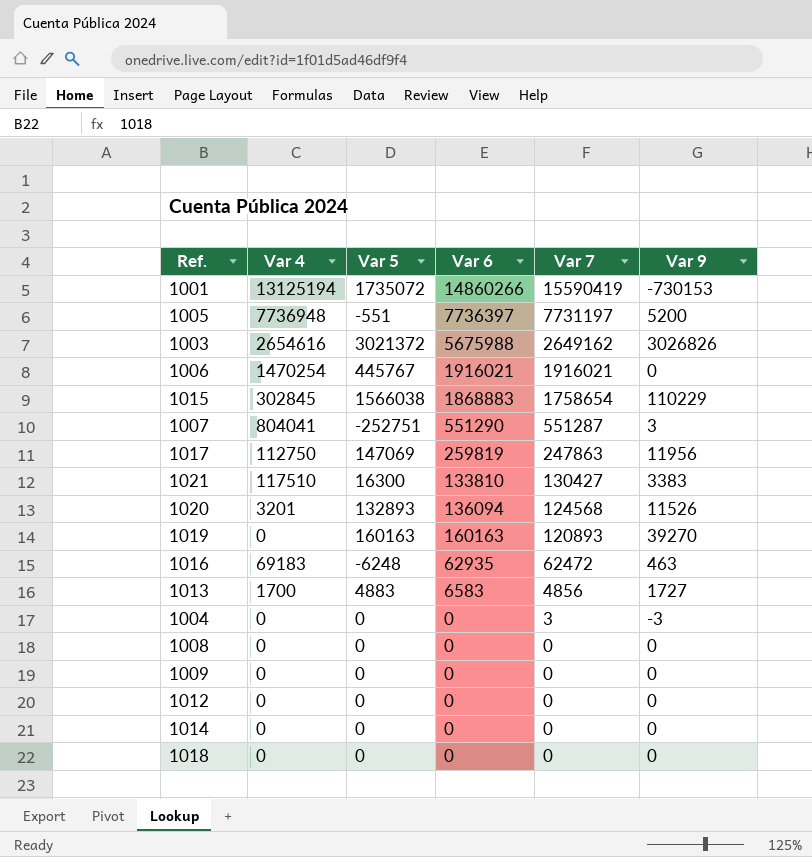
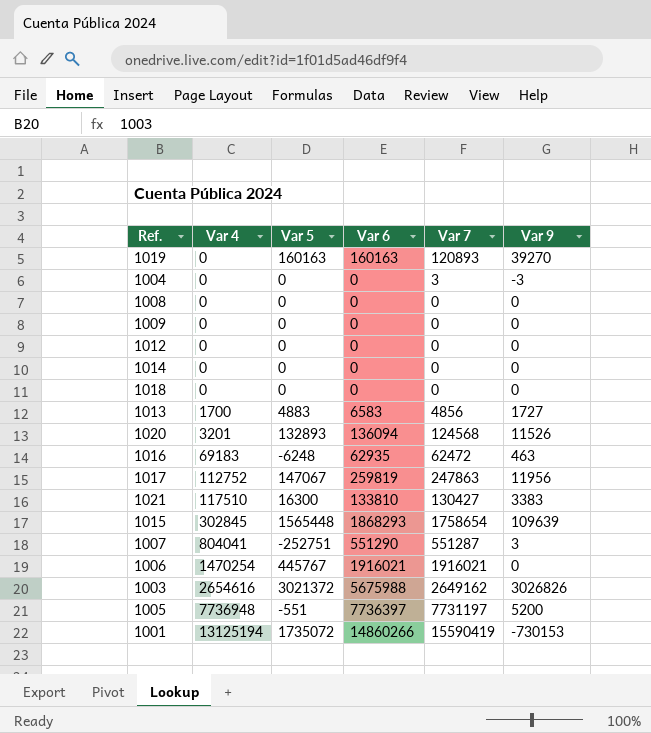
row order: Var 7 descending -> Var 4 ascending
1017 | Var 4: 112750 -> 112752
1017 | Var 5: 147069 -> 147067
1015 | Var 5: 1566038 -> 1565448
1015 | Var 6: 1868883 -> 1868293
1015 | Var 9: 110229 -> 109639

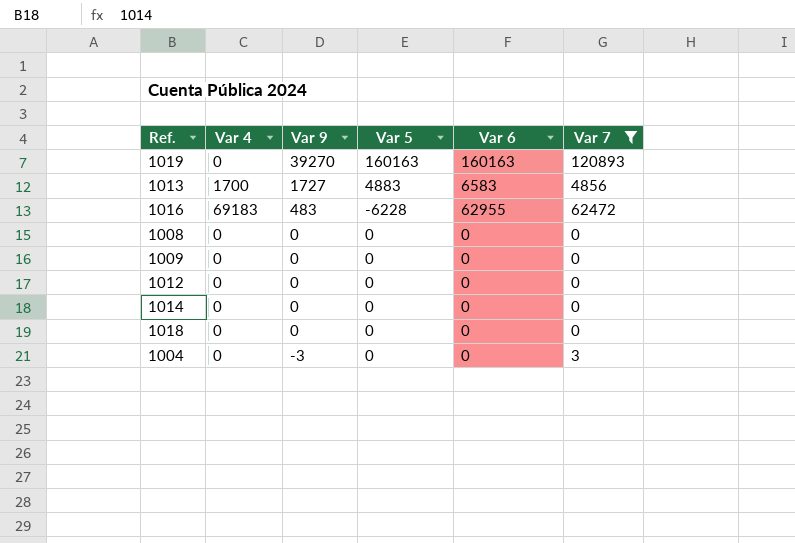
filter: none -> Var 7 <= 120893
row order: Var 4 ascending -> Var 9 descending
column Var 9 | position: 6 -> 3
1016 | Var 9: 463 -> 483
1016 | Var 5: -6248 -> -6228
1016 | Var 6: 62935 -> 62955

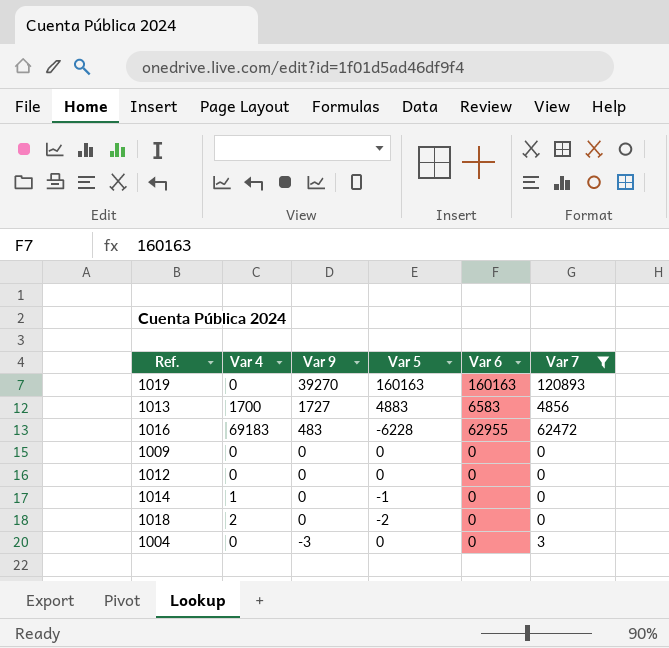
row 1008: 0 | 0 | 0 | 0 | 0 -> none
1014 | Var 4: 0 -> 1
1014 | Var 5: 0 -> -1
1018 | Var 4: 0 -> 2
1018 | Var 5: 0 -> -2

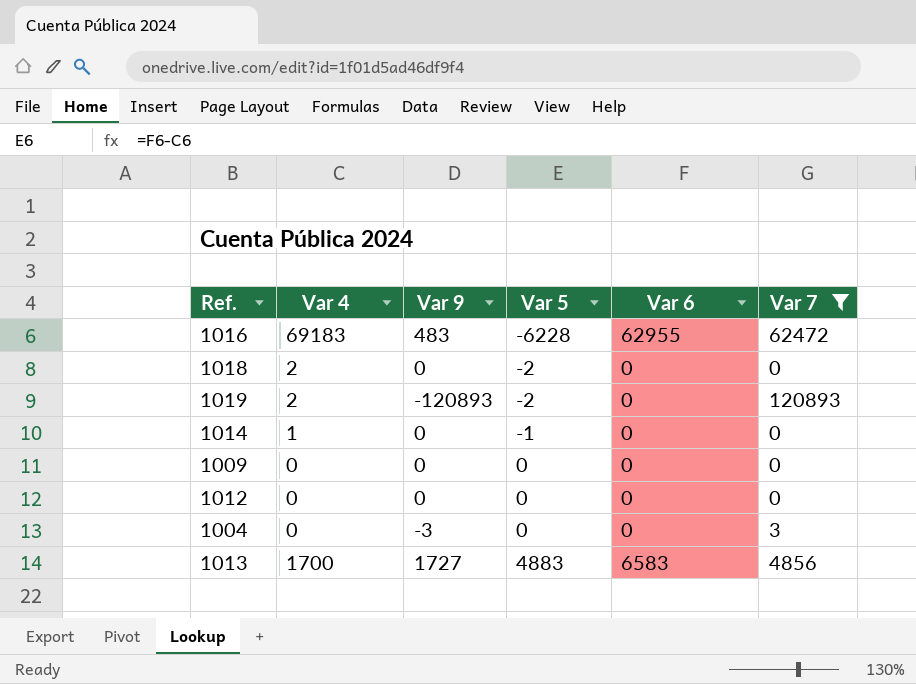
row order: Var 9 descending -> Var 5 ascending
1019 | Var 4: 0 -> 2
1019 | Var 9: 39270 -> -120893
1019 | Var 5: 160163 -> -2
1019 | Var 6: 160163 -> 0

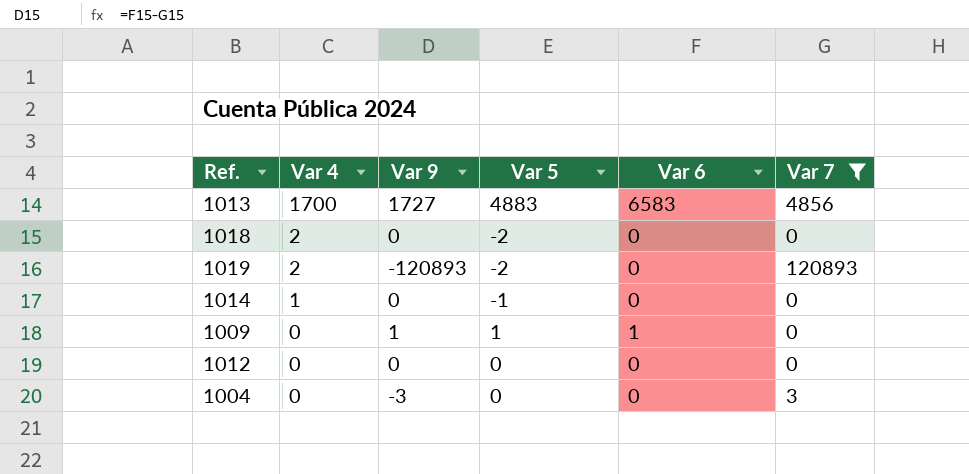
row order: Var 5 ascending -> Var 4 descending
row 1016: 69183 | 483 | -6228 | 62955 | 62472 -> none
1009 | Var 9: 0 -> 1
1009 | Var 5: 0 -> 1
1009 | Var 6: 0 -> 1

